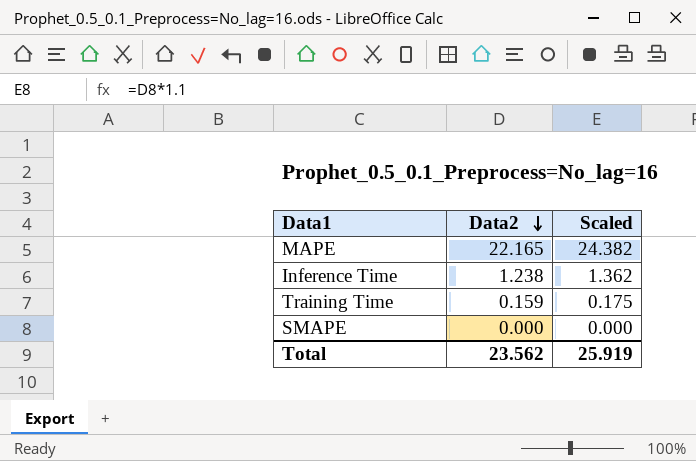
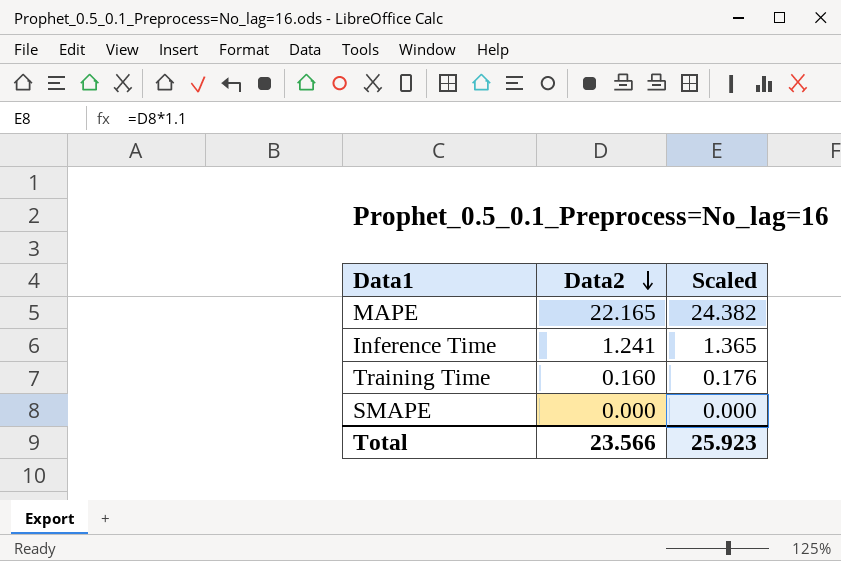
Inference Time | Data2: 1.238 -> 1.241
Inference Time | Scaled: 1.362 -> 1.365
Training Time | Data2: 0.159 -> 0.160
Training Time | Scaled: 0.175 -> 0.176
Total | Data2: 23.562 -> 23.566
Total | Scaled: 25.919 -> 25.923

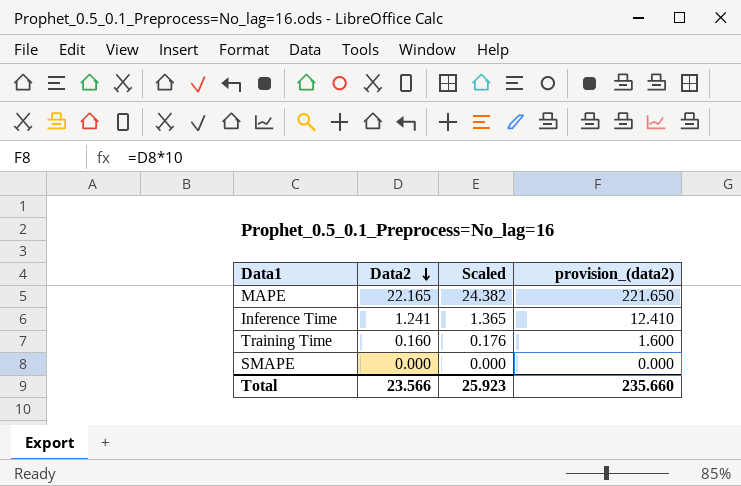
column provision_(data2) | formula: none -> [Data2] * 10

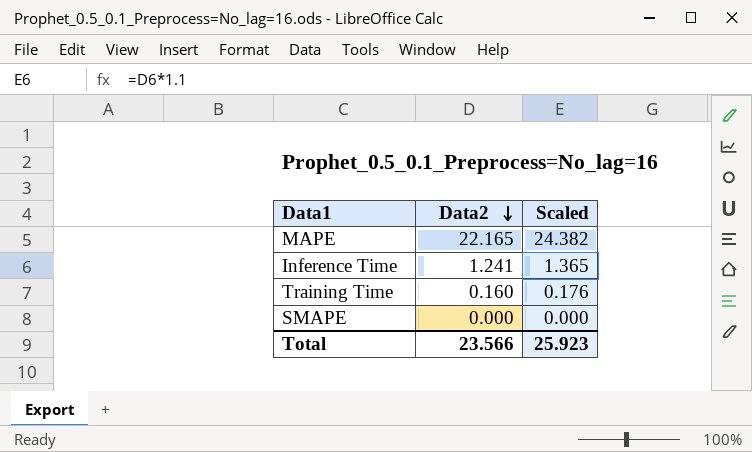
column provision_(data2) | formula: [Data2] * 10 -> none

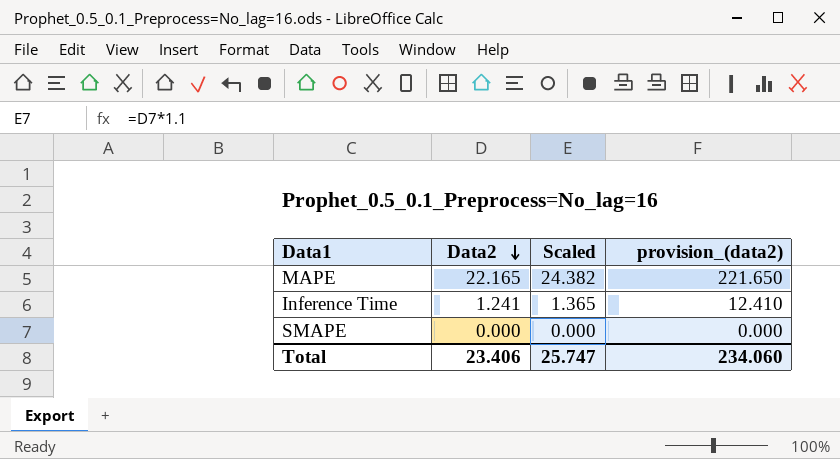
column provision_(data2) | formula: none -> [Data2] * 10
row Training Time: 0.160 | 0.176 -> none
Total | Data2: 23.566 -> 23.406
Total | Scaled: 25.923 -> 25.747

